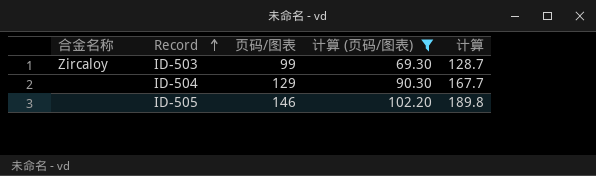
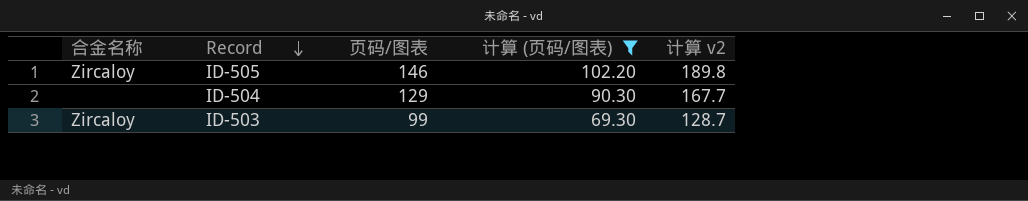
row order: Record ascending -> Record descending
column name: 计算 -> 计算 v2
ID-505 | 合金名称: none -> Zircaloy

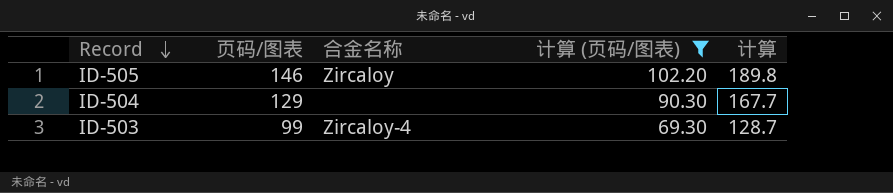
column 合金名称 | position: 1 -> 3
column name: 计算 v2 -> 计算
ID-503 | 合金名称: Zircaloy -> Zircaloy-4

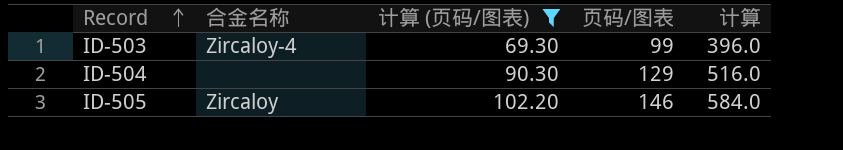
row order: Record descending -> Record ascending
column 页码/图表 | position: 2 -> 4
column 计算 | formula: [页码/图表] * 1.3 -> [页码/图表] * 4

